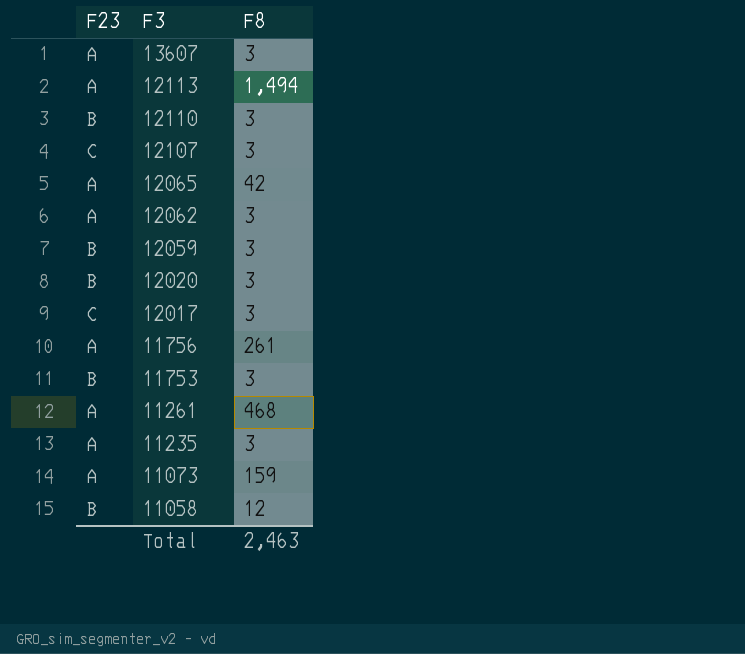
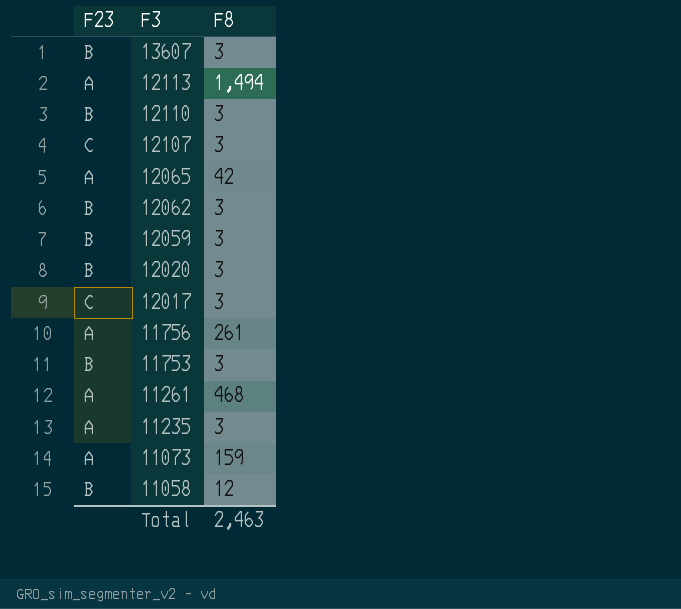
13607 | F23: A -> B
12062 | F23: A -> B

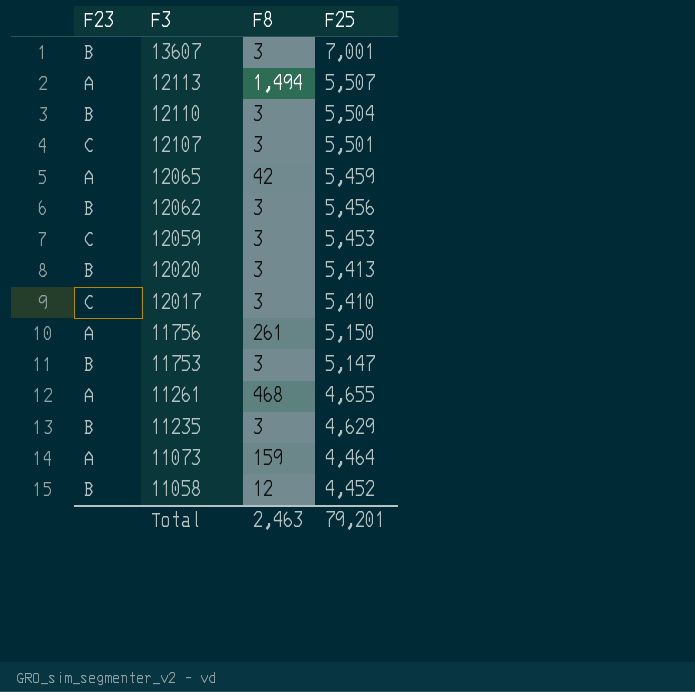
column F25 | position: none -> 4
12059 | F23: B -> C
11235 | F23: A -> B

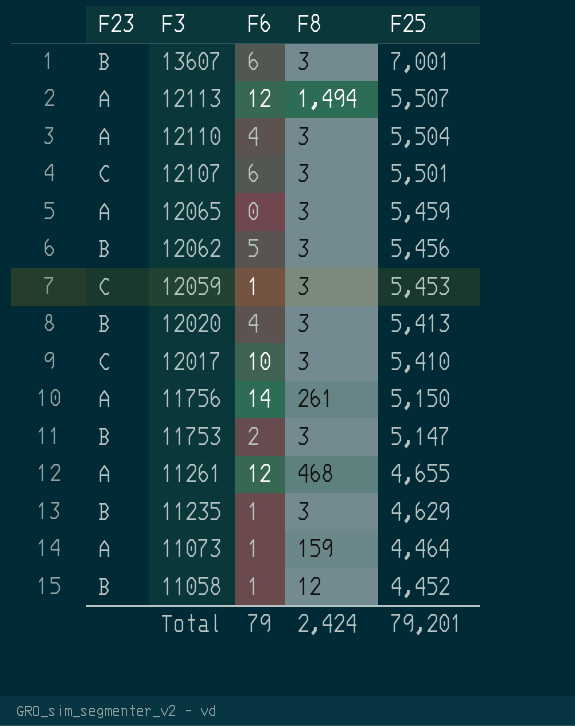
column F6 | position: none -> 3
12110 | F23: B -> A
12065 | F8: 42 -> 3
Total | F8: 2,463 -> 2,424

